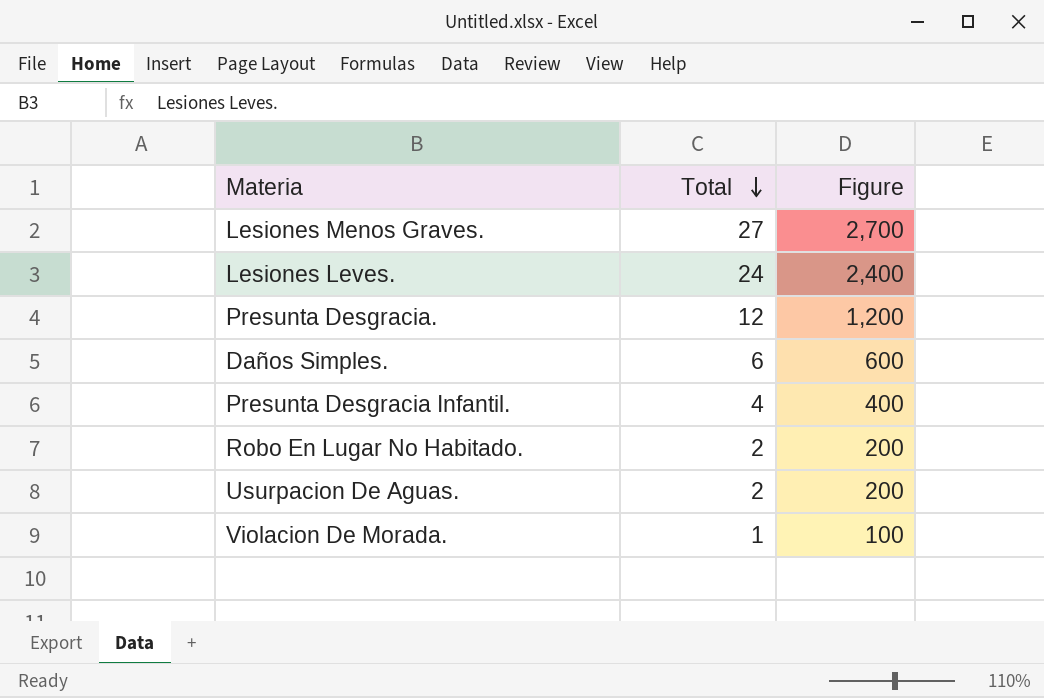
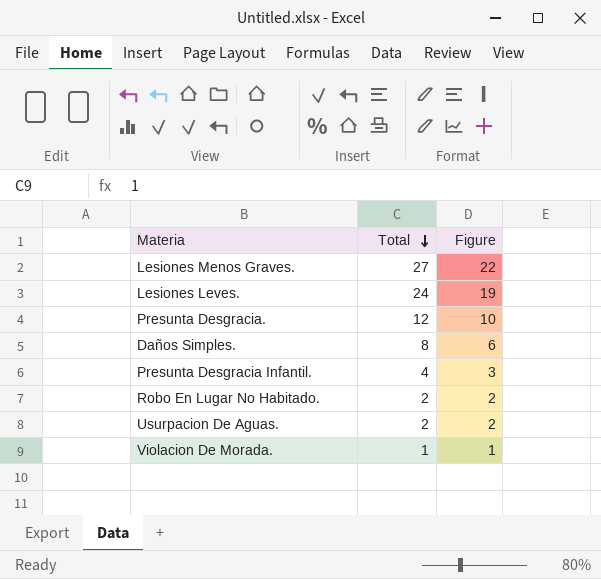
column Figure | formula: [Total] * 100 -> [Total] * 0.8
Daños Simples. | Total: 6 -> 8

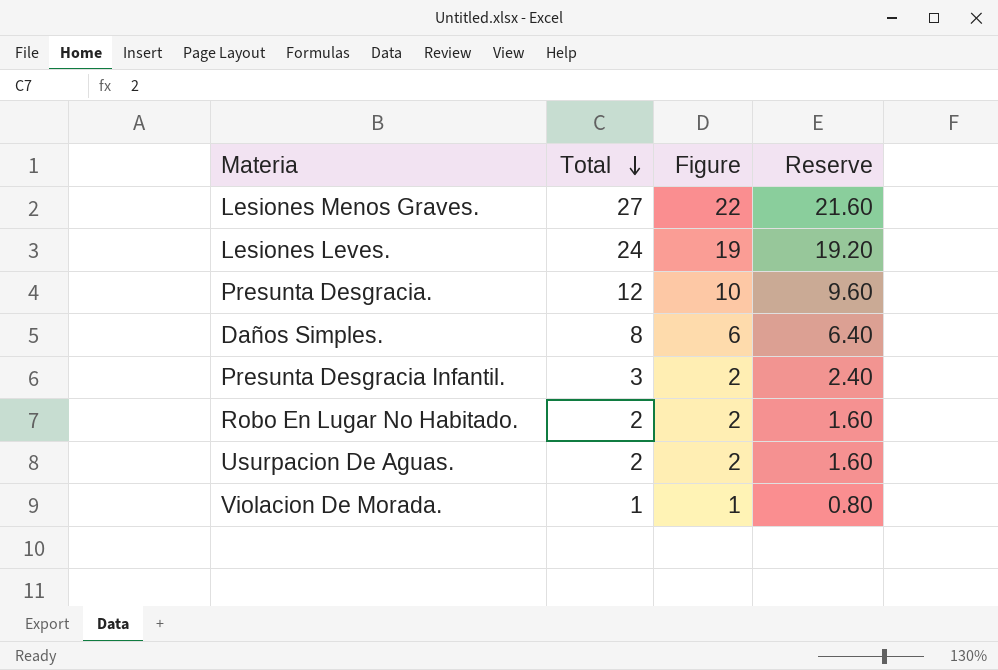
column Reserve | formula: none -> [Total] * 0.8
Presunta Desgracia Infantil. | Total: 4 -> 3
Presunta Desgracia Infantil. | Figure: 3 -> 2

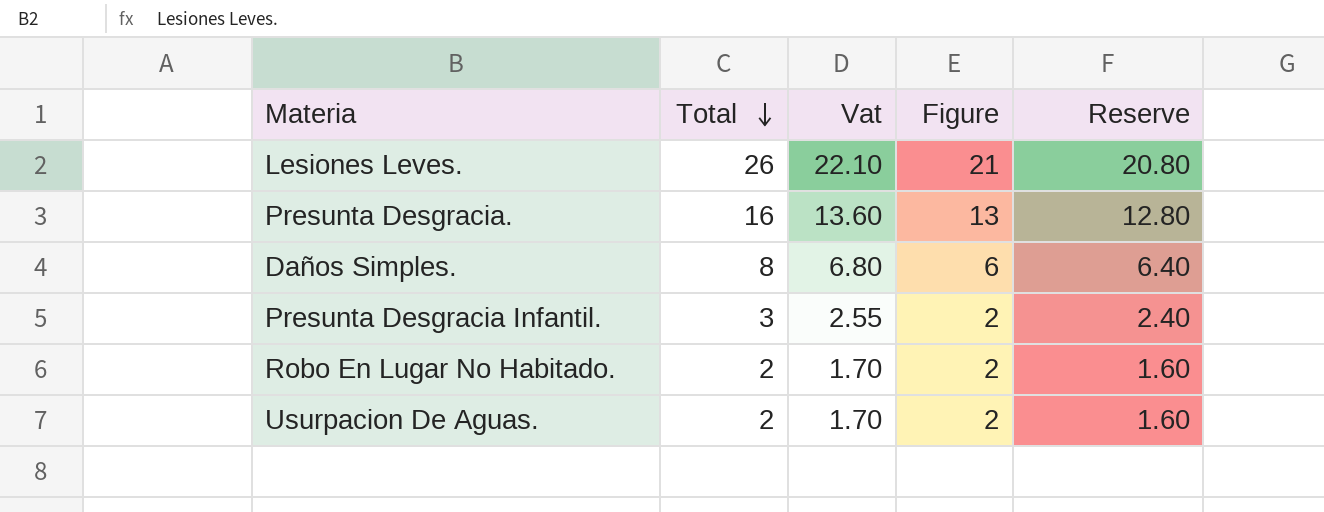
column Vat | formula: none -> [Total] * 0.85
row Lesiones Menos Graves.: 27 | 22 | 21.60 -> none
row Violacion De Morada.: 1 | 1 | 0.80 -> none
Lesiones Leves. | Total: 24 -> 26
Lesiones Leves. | Figure: 19 -> 21
Lesiones Leves. | Reserve: 19.20 -> 20.80
Presunta Desgracia. | Total: 12 -> 16
Presunta Desgracia. | Figure: 10 -> 13
Presunta Desgracia. | Reserve: 9.60 -> 12.80

